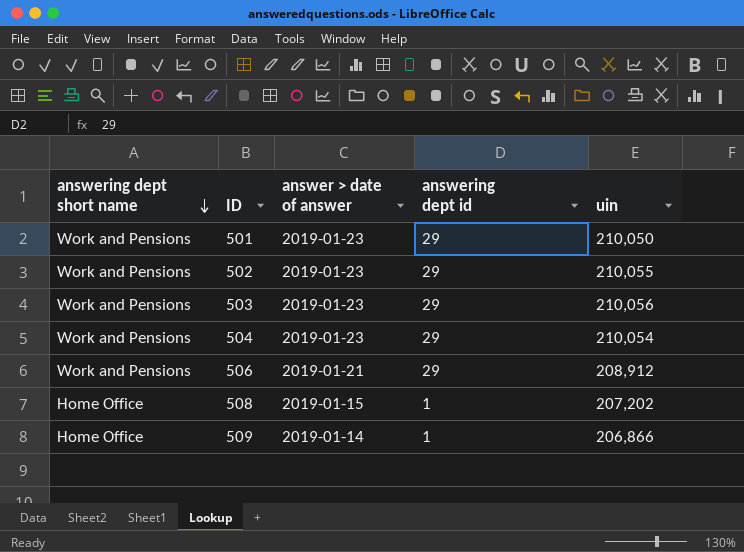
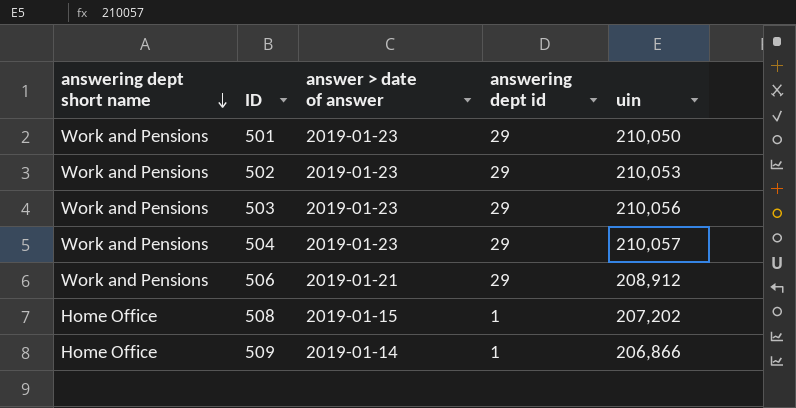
502 | uin: 210,055 -> 210,053
504 | uin: 210,054 -> 210,057

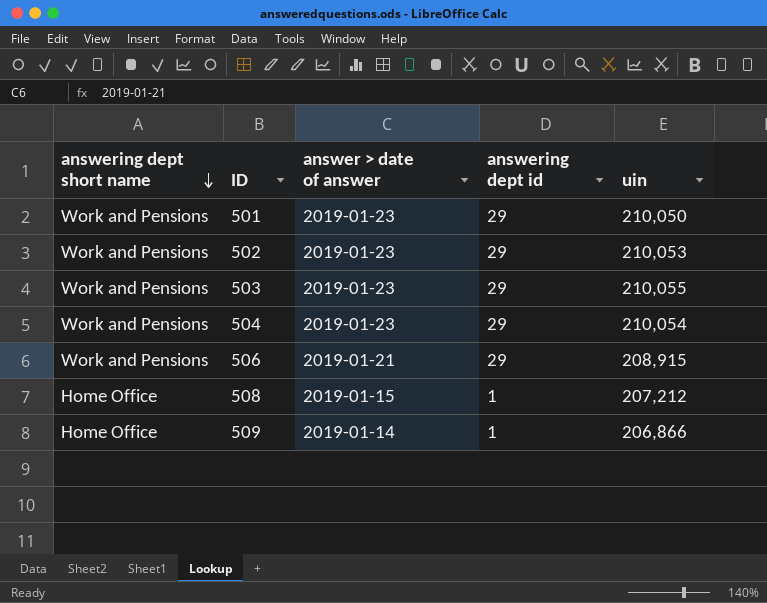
503 | uin: 210,056 -> 210,055
504 | uin: 210,057 -> 210,054
506 | uin: 208,912 -> 208,915
508 | uin: 207,202 -> 207,212

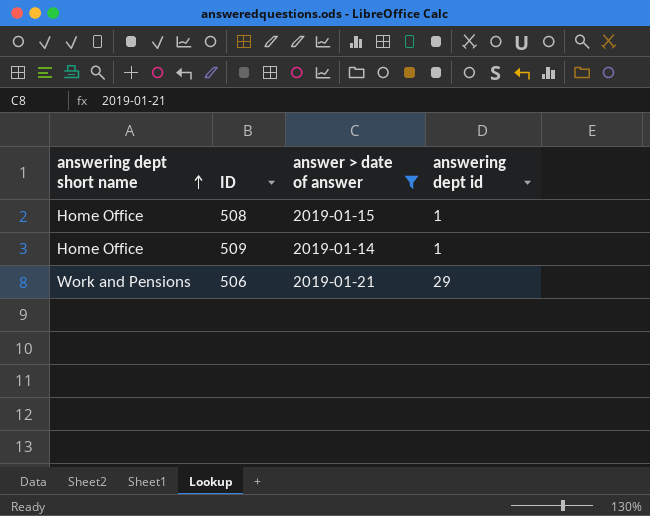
filter: none -> answer > date of answer != 2019-01-23
row order: answering dept short name descending -> answering dept short name ascending
column uin | position: 5 -> none

